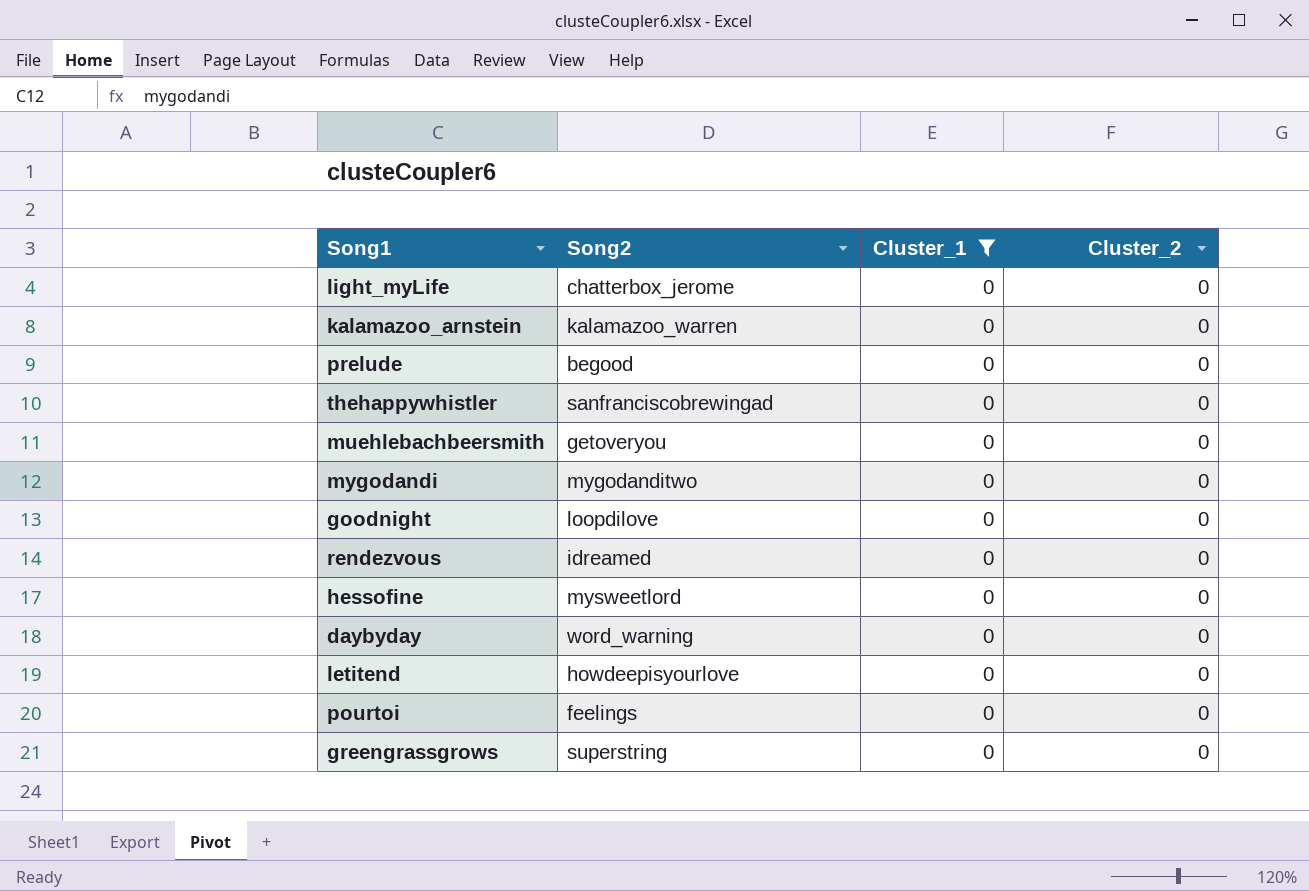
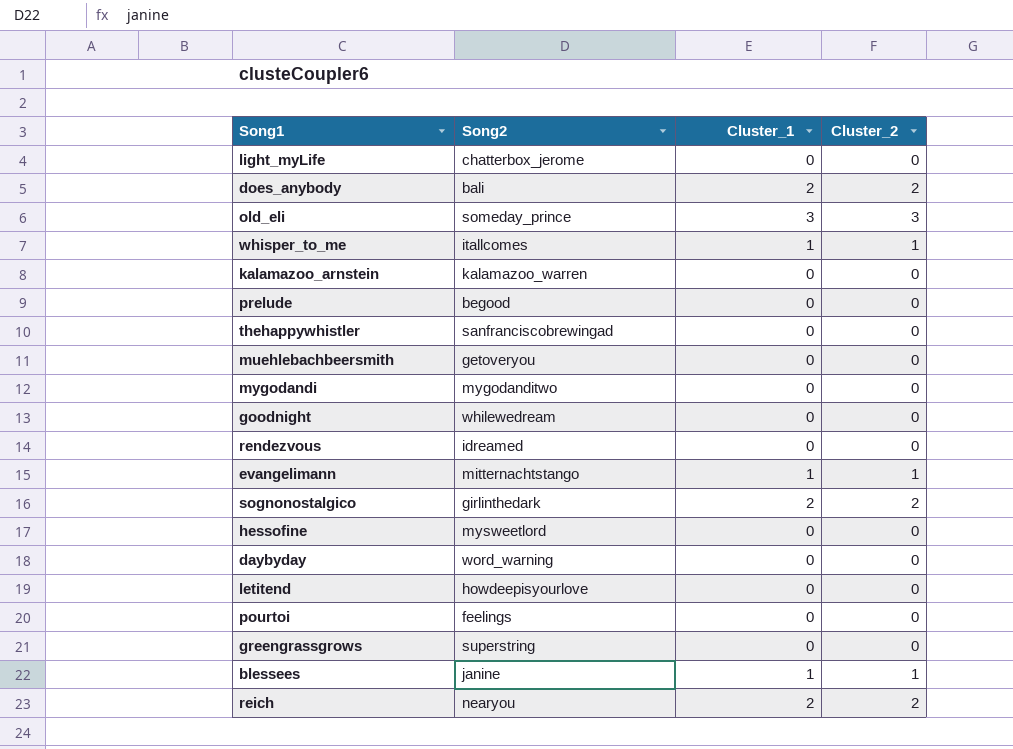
filter: Cluster_1 = 0 -> none
goodnight | Song2: loopdilove -> whilewedream

